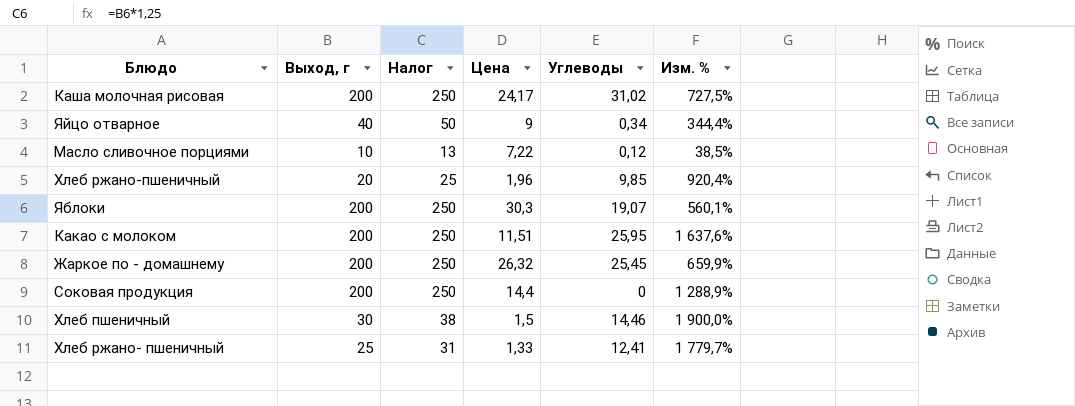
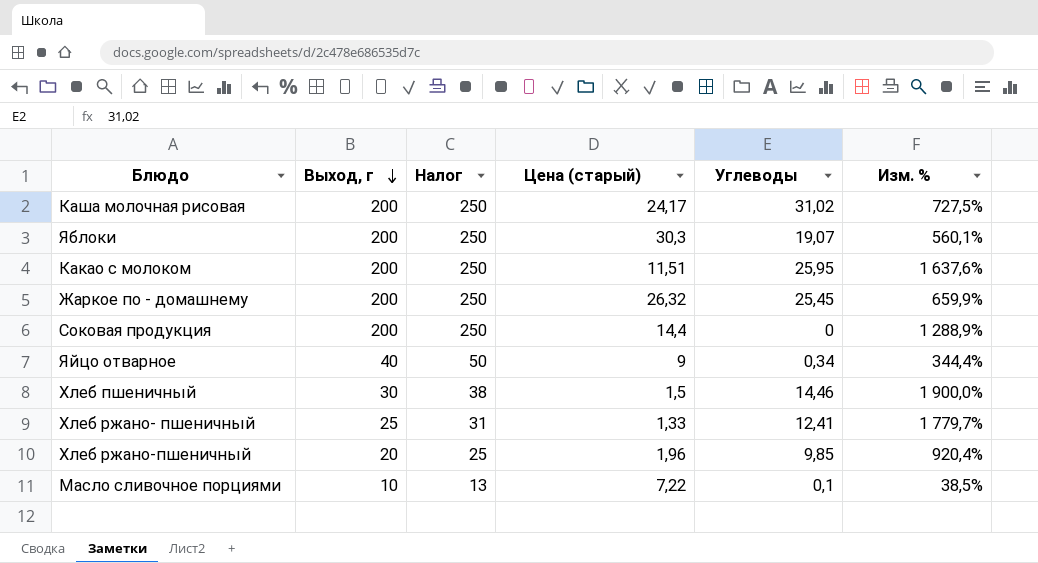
row order: none -> Выход, г descending
column name: Цена -> Цена (старый)
Масло сливочное порциями | Углеводы: 0,12 -> 0,1

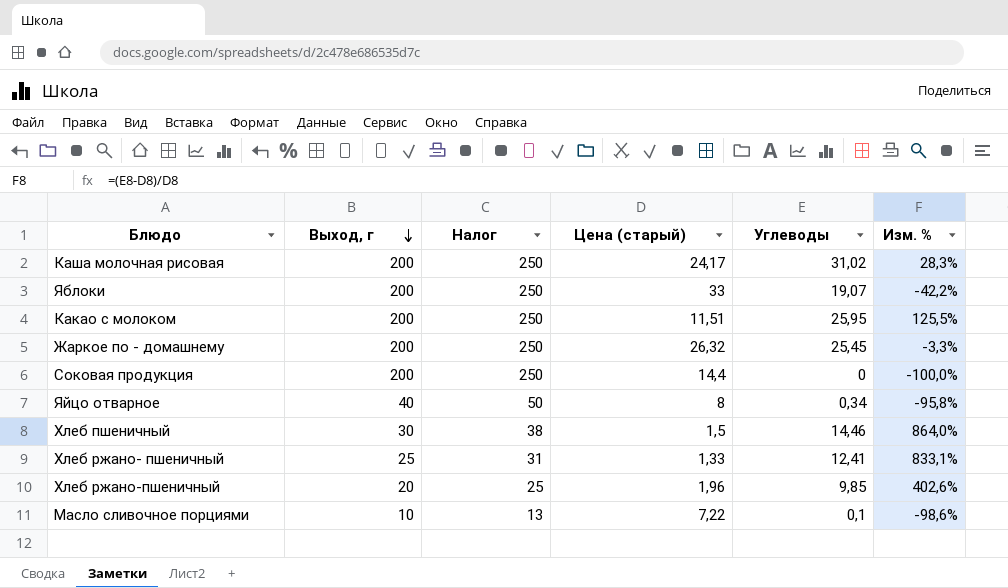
column Изм. % | formula: ([Выход, г] - [Цена (старый)]) / [Цена (старый)] -> ([Углеводы] - [Цена (старый)]) / [Цена (старый)]
Яблоки | Цена (старый): 30,3 -> 33
Яйцо отварное | Цена (старый): 9 -> 8

